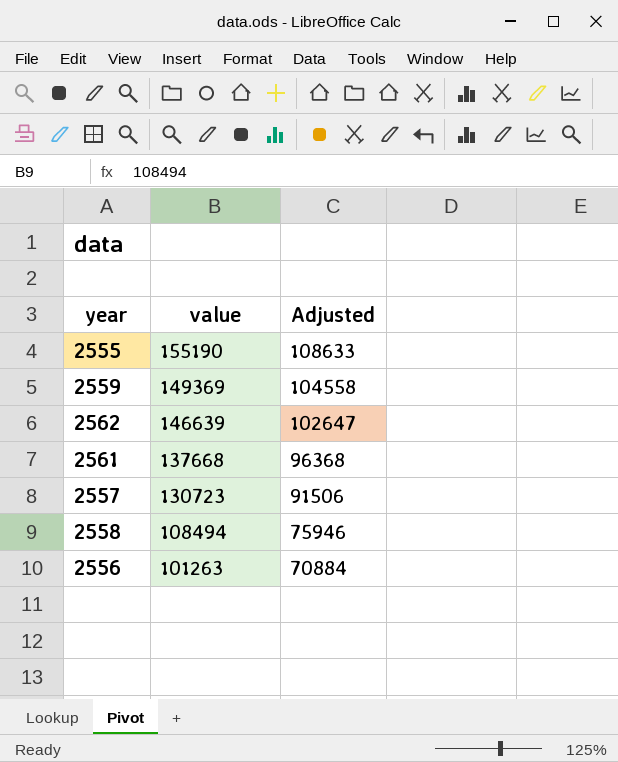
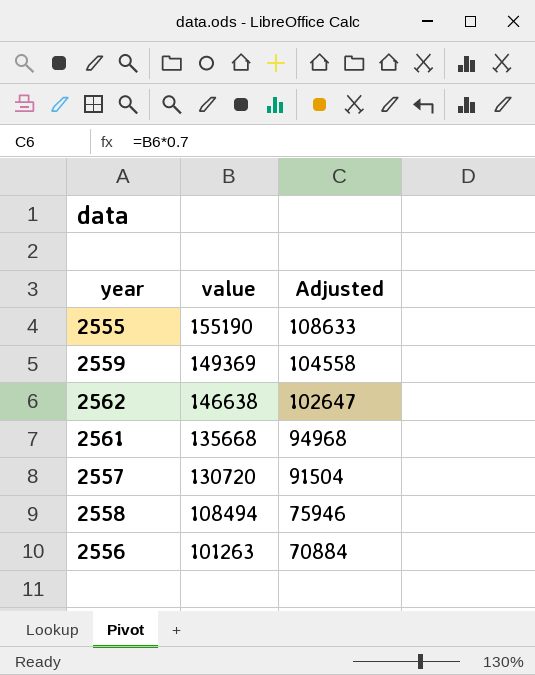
2562 | value: 146639 -> 146638
2561 | value: 137668 -> 135668
2561 | Adjusted: 96368 -> 94968
2557 | value: 130723 -> 130720
2557 | Adjusted: 91506 -> 91504

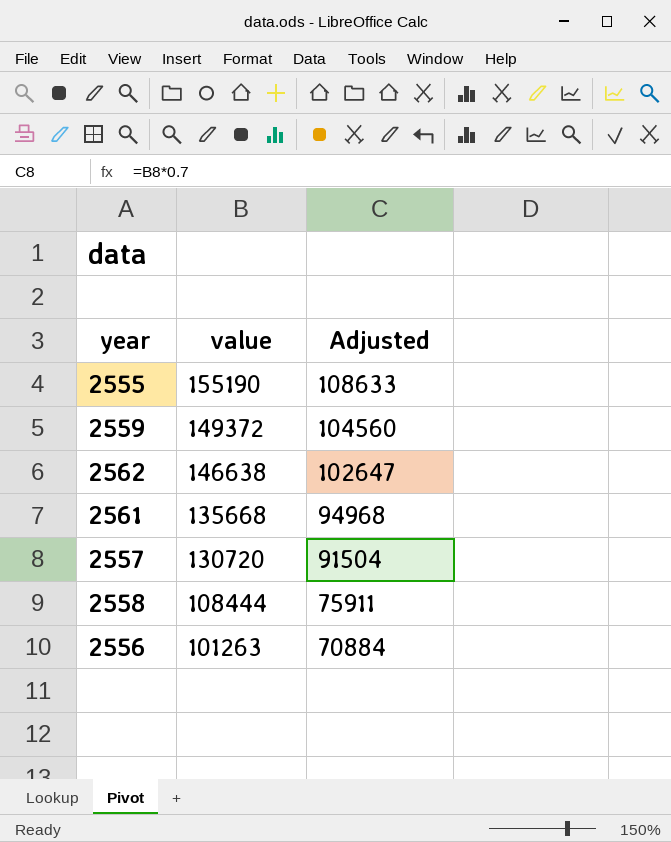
2559 | value: 149369 -> 149372
2559 | Adjusted: 104558 -> 104560
2558 | value: 108494 -> 108444
2558 | Adjusted: 75946 -> 75911

